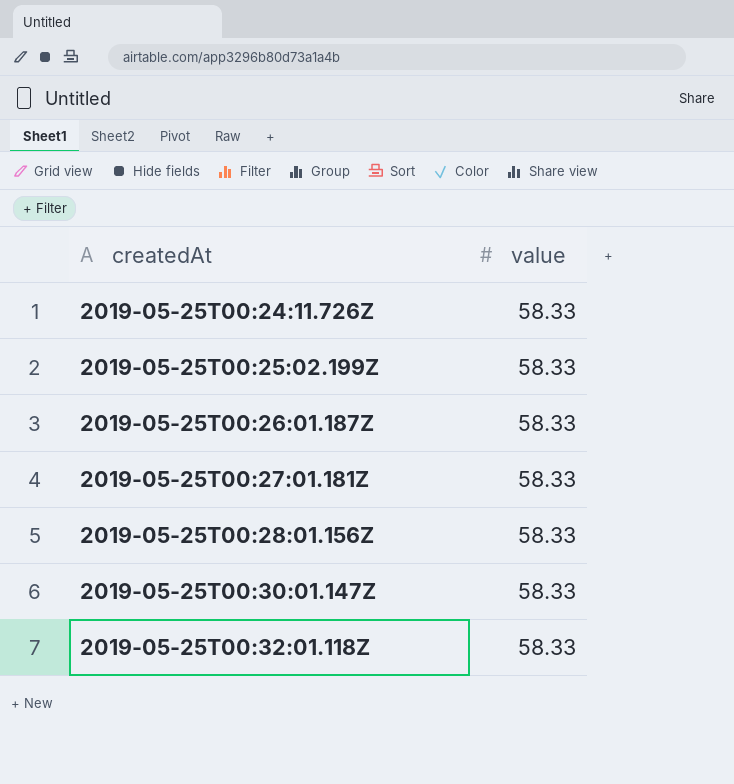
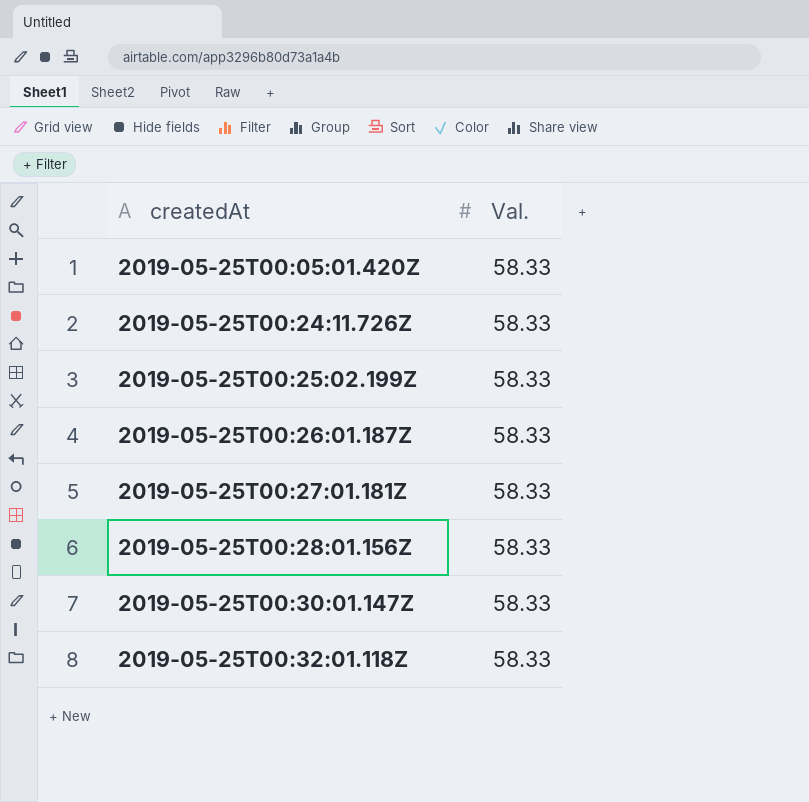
column name: value -> Val.
row 2019-05-25T00:05:01.420Z: none -> 58.33

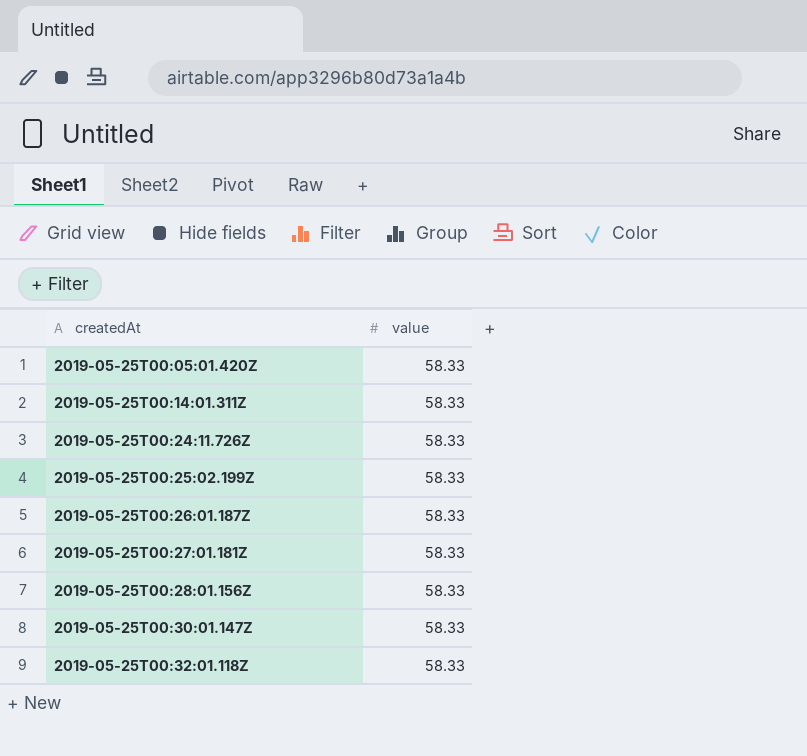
column name: Val. -> value
row 2019-05-25T00:14:01.311Z: none -> 58.33

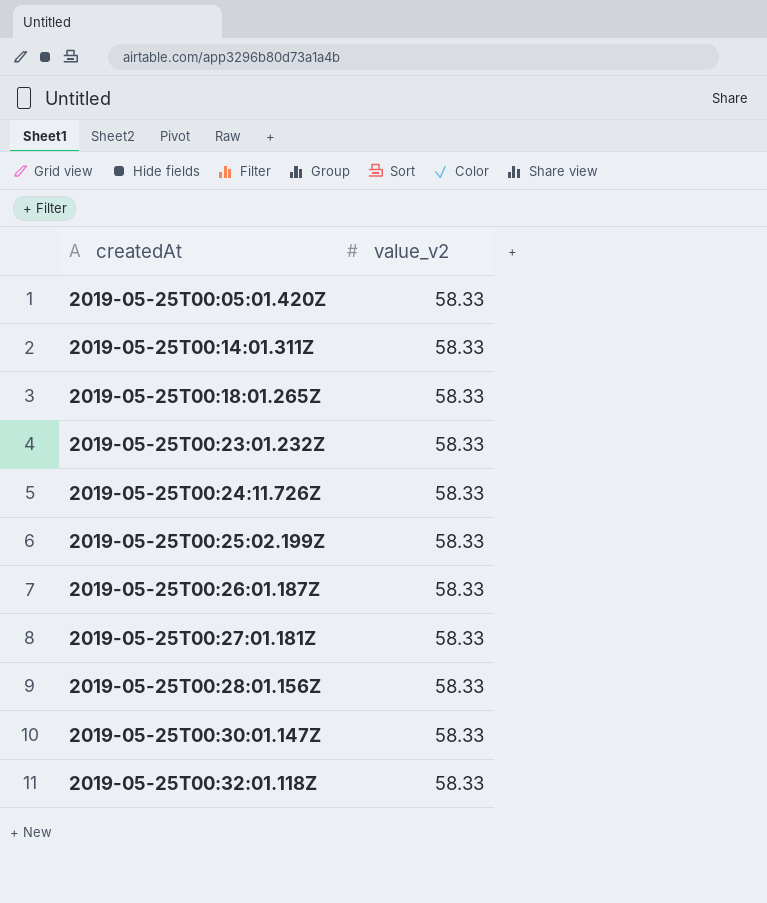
column name: value -> value_v2
row 2019-05-25T00:18:01.265Z: none -> 58.33
row 2019-05-25T00:23:01.232Z: none -> 58.33

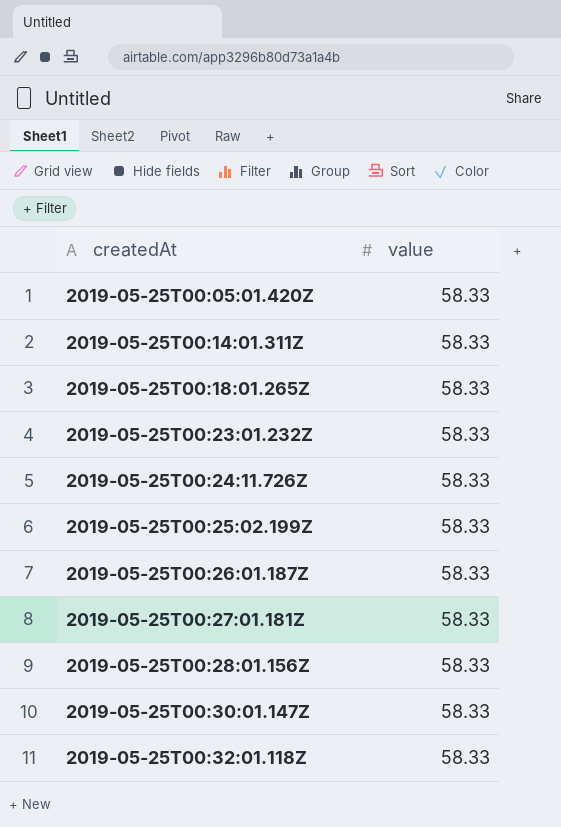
column name: value_v2 -> value

